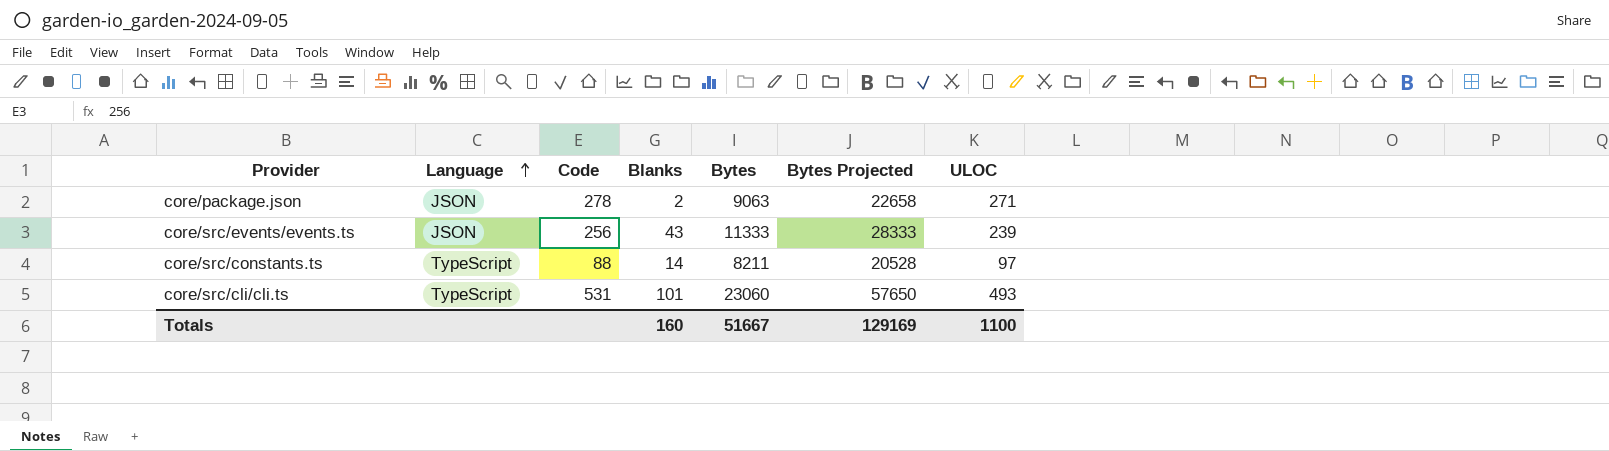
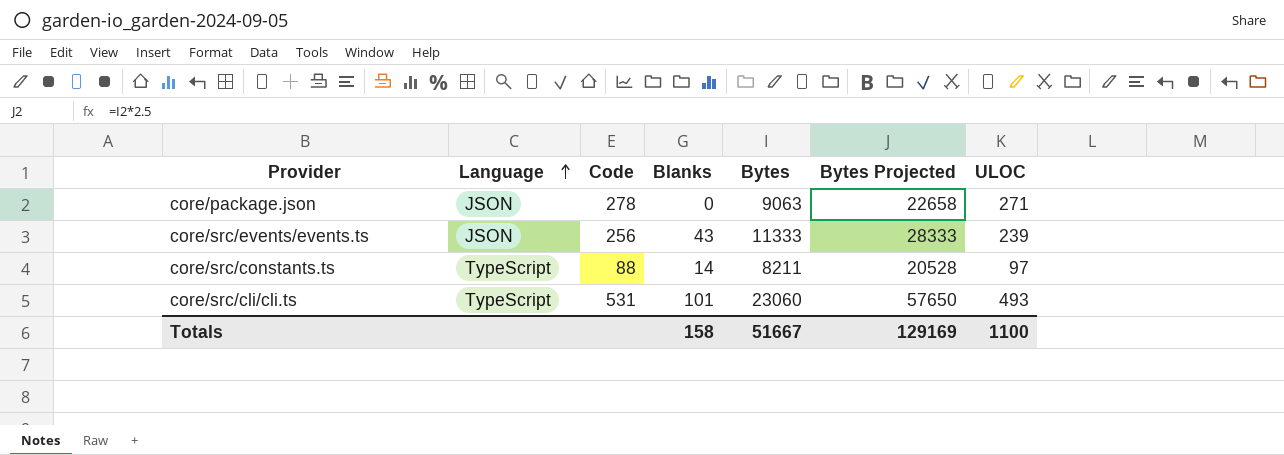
core/package.json | Blanks: 2 -> 0
Totals | Blanks: 160 -> 158

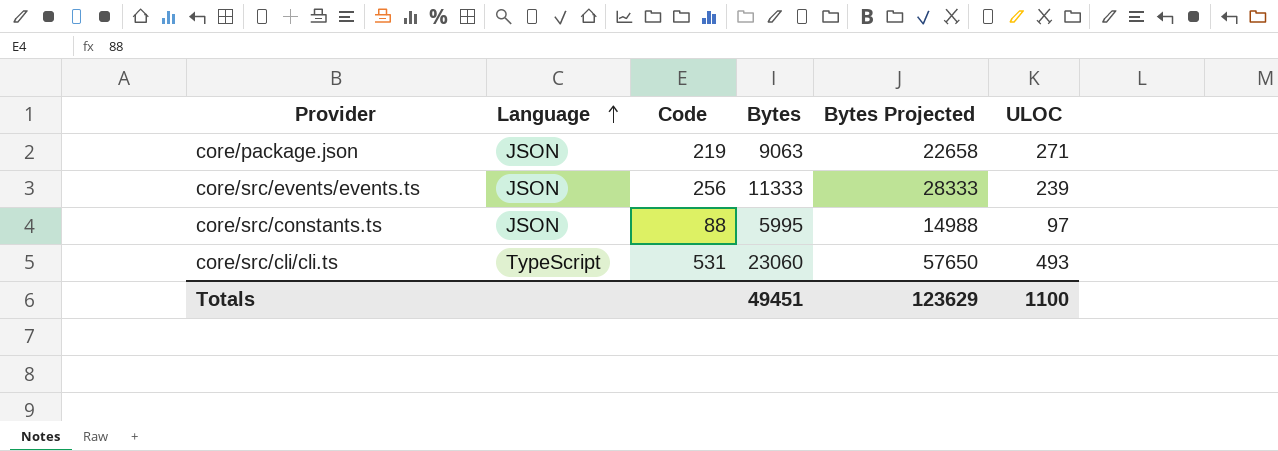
column Blanks | position: 4 -> none
core/package.json | Code: 278 -> 219
core/src/constants.ts | Language: TypeScript -> JSON
core/src/constants.ts | Bytes: 8211 -> 5995
core/src/constants.ts | Bytes Projected: 20528 -> 14988
Totals | Bytes: 51667 -> 49451
Totals | Bytes Projected: 129169 -> 123629

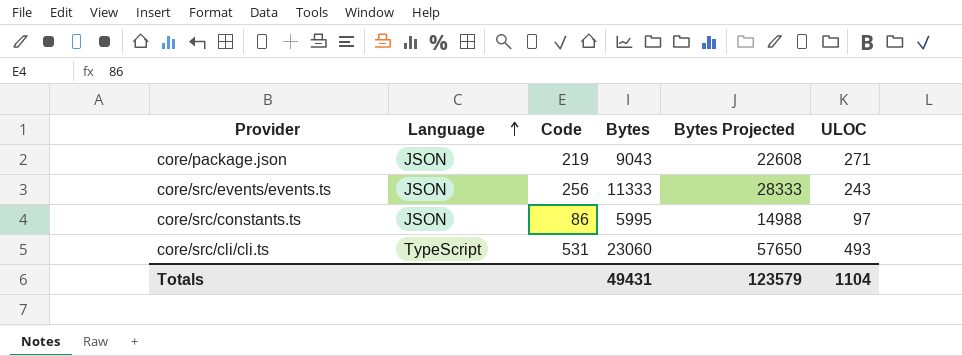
core/package.json | Bytes: 9063 -> 9043
core/package.json | Bytes Projected: 22658 -> 22608
core/src/events/events.ts | ULOC: 239 -> 243
core/src/constants.ts | Code: 88 -> 86
Totals | Bytes: 49451 -> 49431
Totals | Bytes Projected: 123629 -> 123579
Totals | ULOC: 1100 -> 1104

